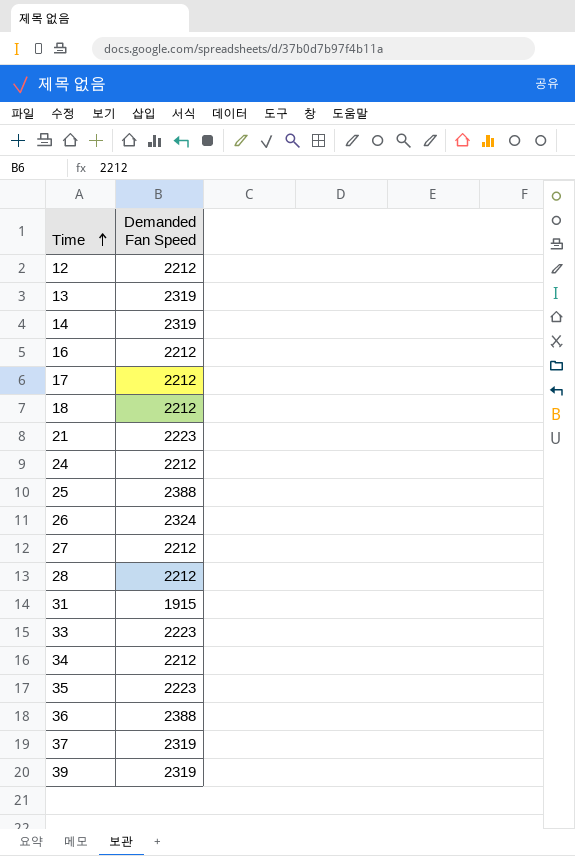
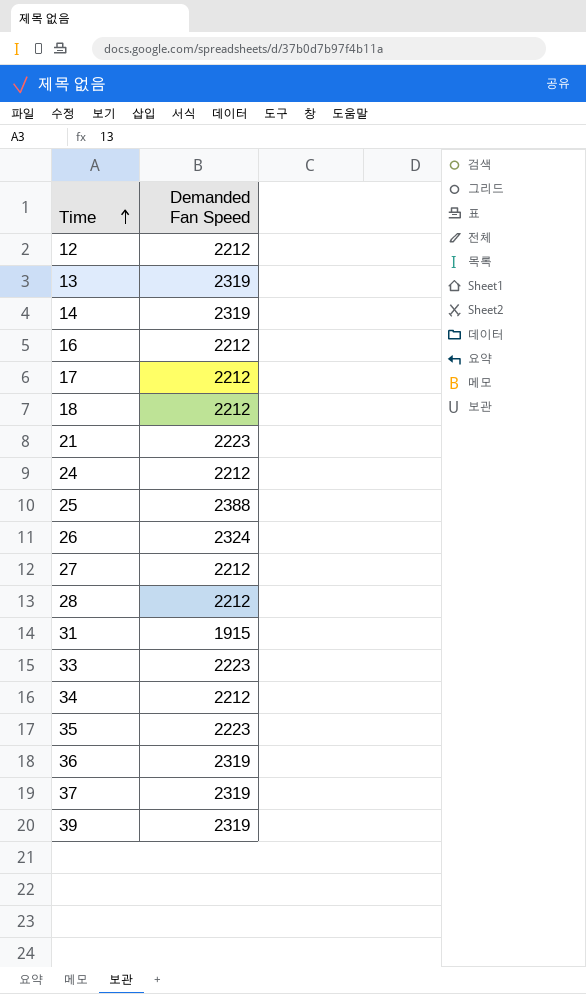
36 | Demanded Fan Speed: 2388 -> 2319

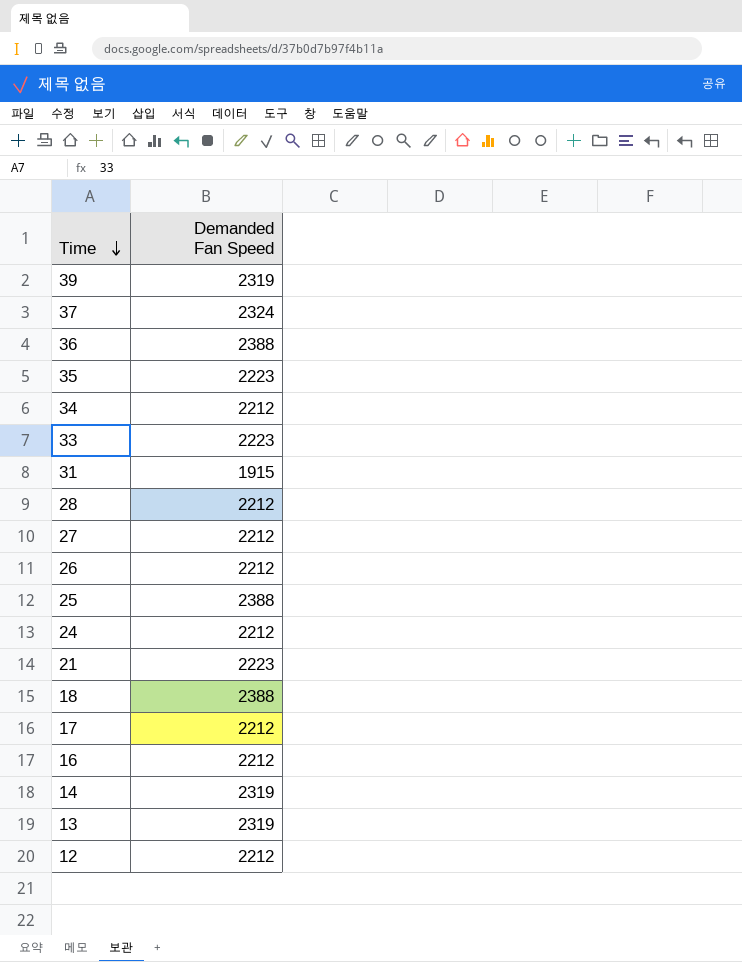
row order: Time ascending -> Time descending
37 | Demanded Fan Speed: 2319 -> 2324
36 | Demanded Fan Speed: 2319 -> 2388
26 | Demanded Fan Speed: 2324 -> 2212
18 | Demanded Fan Speed: 2212 -> 2388

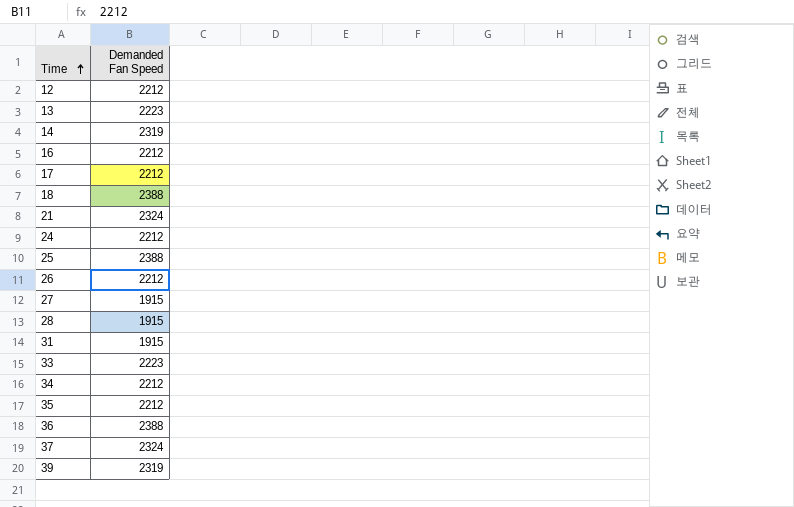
row order: Time descending -> Time ascending
13 | Demanded Fan Speed: 2319 -> 2223
21 | Demanded Fan Speed: 2223 -> 2324
27 | Demanded Fan Speed: 2212 -> 1915
28 | Demanded Fan Speed: 2212 -> 1915
35 | Demanded Fan Speed: 2223 -> 2212

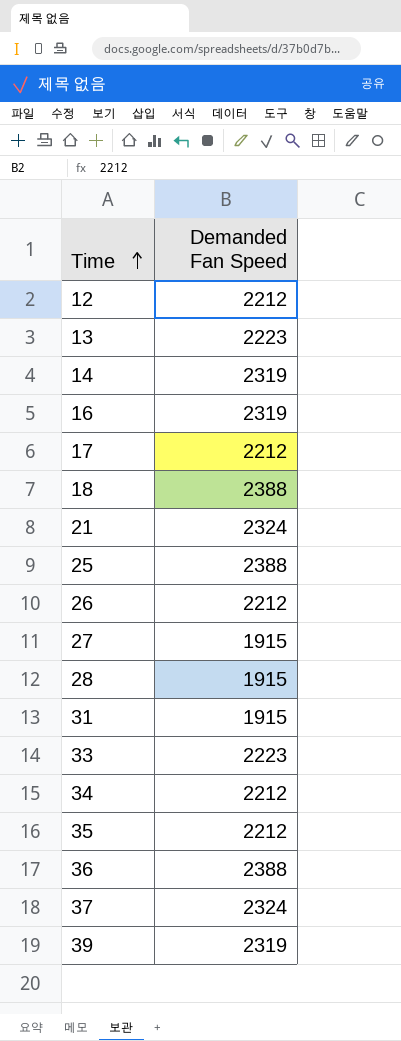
row 24: 2212 -> none
16 | Demanded Fan Speed: 2212 -> 2319

